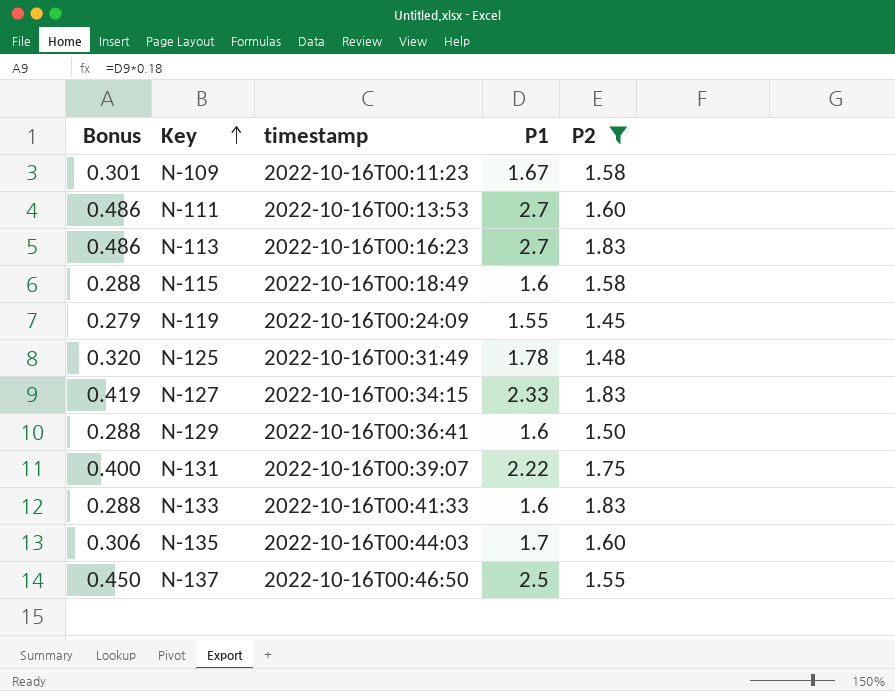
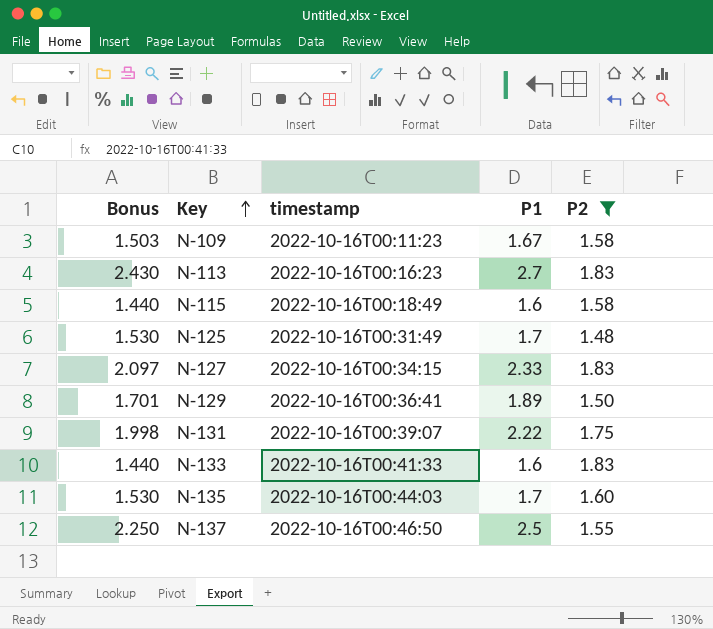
column Bonus | formula: [P1] * 0.18 -> [P1] * 0.9
row N-111: 0.486 | 2022-10-16T00:13:53 | 2.7 | 1.60 -> none
row N-119: 0.279 | 2022-10-16T00:24:09 | 1.55 | 1.45 -> none
N-125 | P1: 1.78 -> 1.7
N-129 | P1: 1.6 -> 1.89

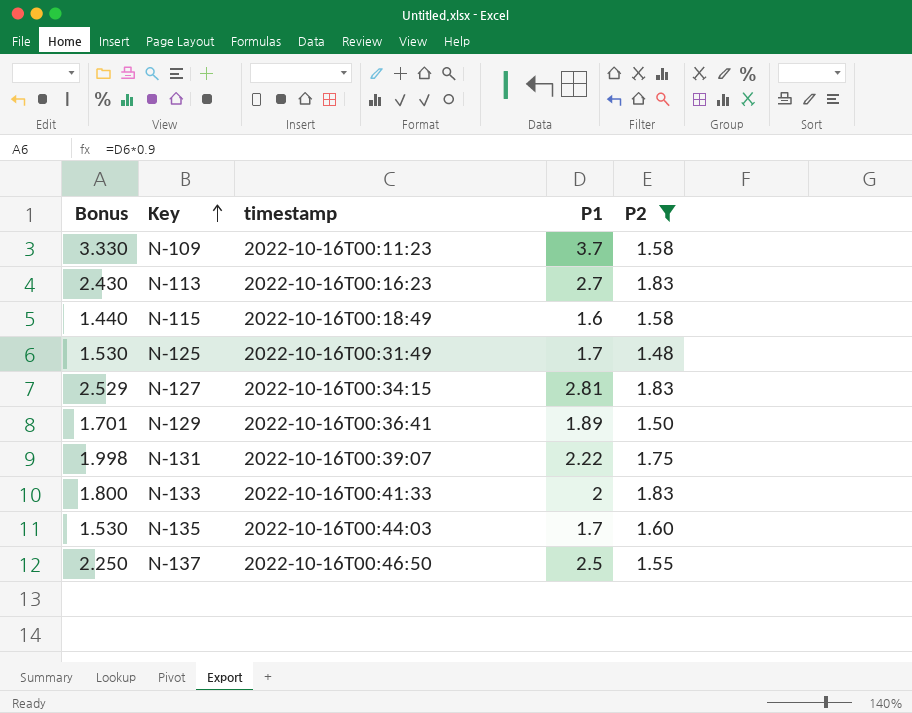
N-109 | Bonus: 1.503 -> 3.330
N-109 | P1: 1.67 -> 3.7
N-127 | Bonus: 2.097 -> 2.529
N-127 | P1: 2.33 -> 2.81
N-133 | Bonus: 1.440 -> 1.800
N-133 | P1: 1.6 -> 2

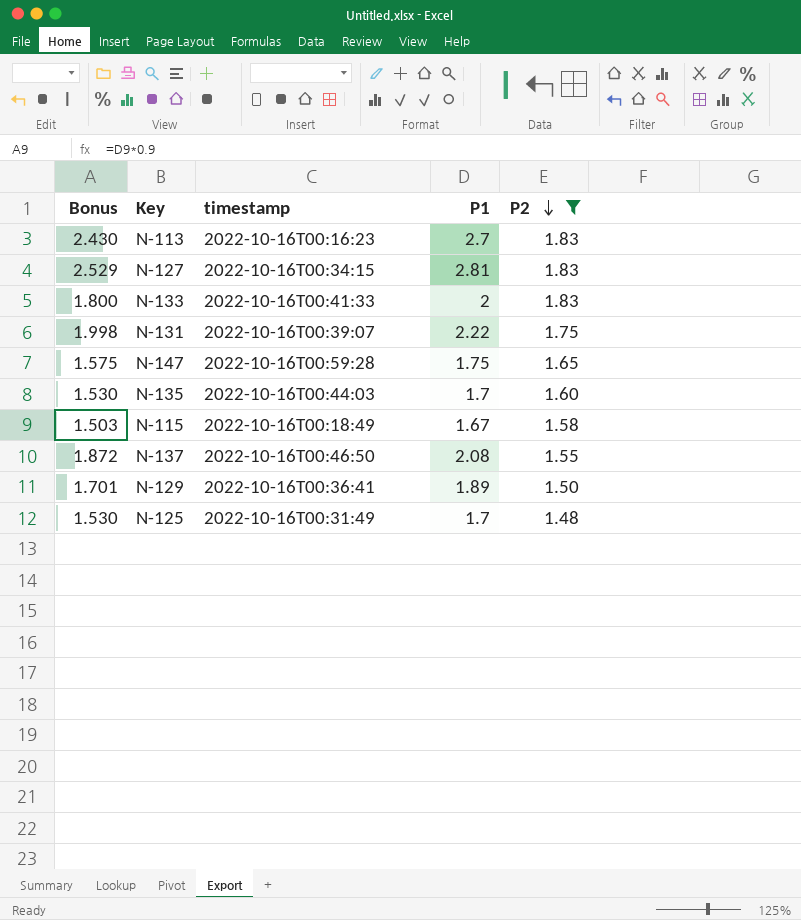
row order: Key ascending -> P2 descending
row N-109: 3.330 | 2022-10-16T00:11:23 | 3.7 | 1.58 -> none
row N-147: none -> 1.575 | 2022-10-16T00:59:28 | 1.75 | 1.65
N-115 | Bonus: 1.440 -> 1.503
N-115 | P1: 1.6 -> 1.67
N-137 | Bonus: 2.250 -> 1.872
N-137 | P1: 2.5 -> 2.08

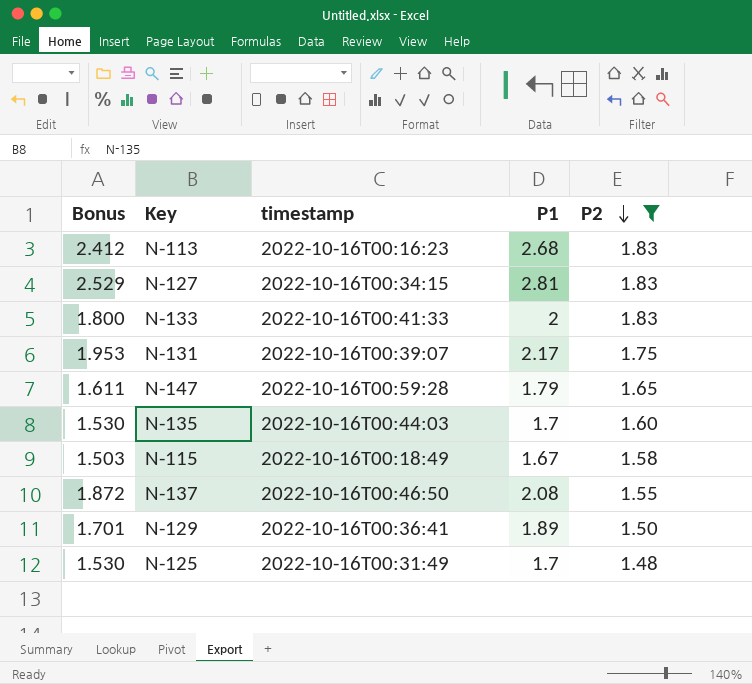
N-113 | Bonus: 2.430 -> 2.412
N-113 | P1: 2.7 -> 2.68
N-131 | Bonus: 1.998 -> 1.953
N-131 | P1: 2.22 -> 2.17
N-147 | Bonus: 1.575 -> 1.611
N-147 | P1: 1.75 -> 1.79

